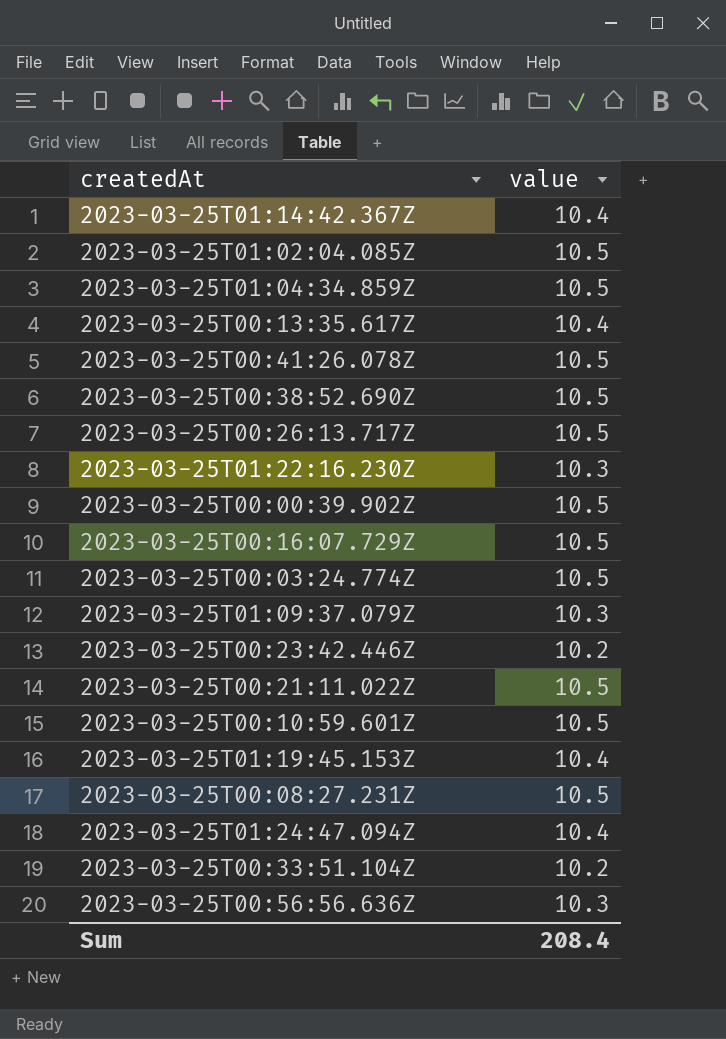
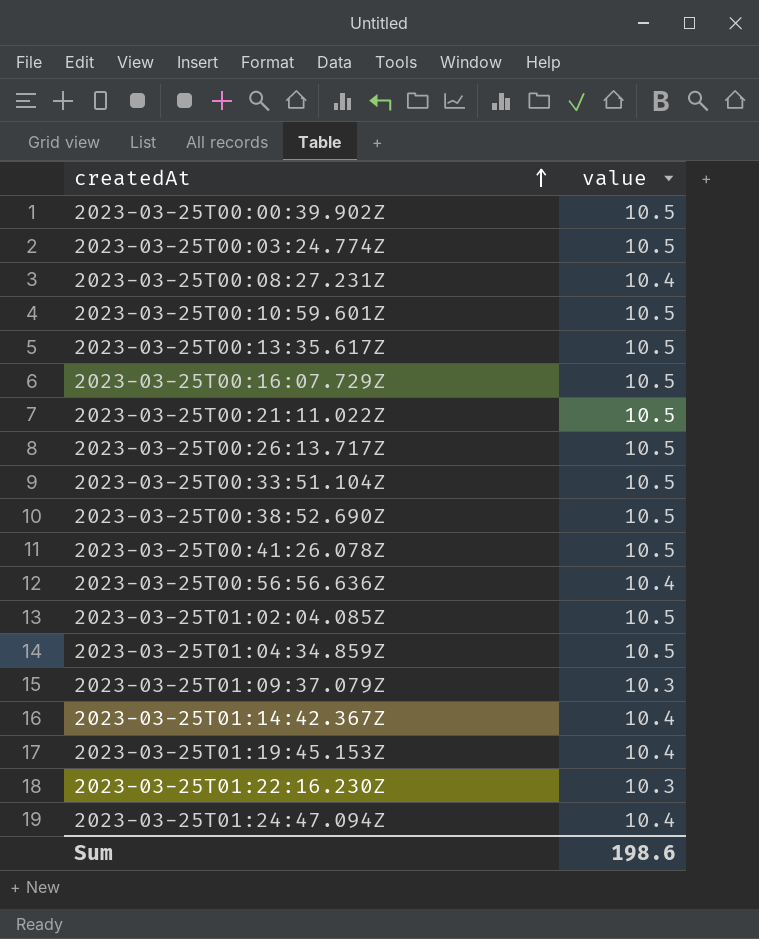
row order: none -> createdAt ascending
row 2023-03-25T00:23:42.446Z: 10.2 -> none
2023-03-25T00:08:27.231Z | value: 10.5 -> 10.4
2023-03-25T00:13:35.617Z | value: 10.4 -> 10.5
2023-03-25T00:33:51.104Z | value: 10.2 -> 10.5
2023-03-25T00:56:56.636Z | value: 10.3 -> 10.4
Sum | value: 208.4 -> 198.6

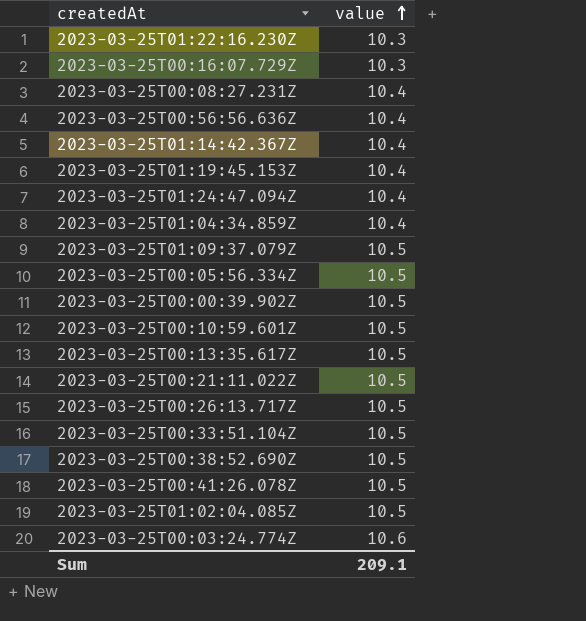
row order: createdAt ascending -> value ascending
2023-03-25T00:16:07.729Z | value: 10.5 -> 10.3
2023-03-25T01:04:34.859Z | value: 10.5 -> 10.4
2023-03-25T01:09:37.079Z | value: 10.3 -> 10.5
row 2023-03-25T00:05:56.334Z: none -> 10.5
2023-03-25T00:03:24.774Z | value: 10.5 -> 10.6
Sum | value: 198.6 -> 209.1

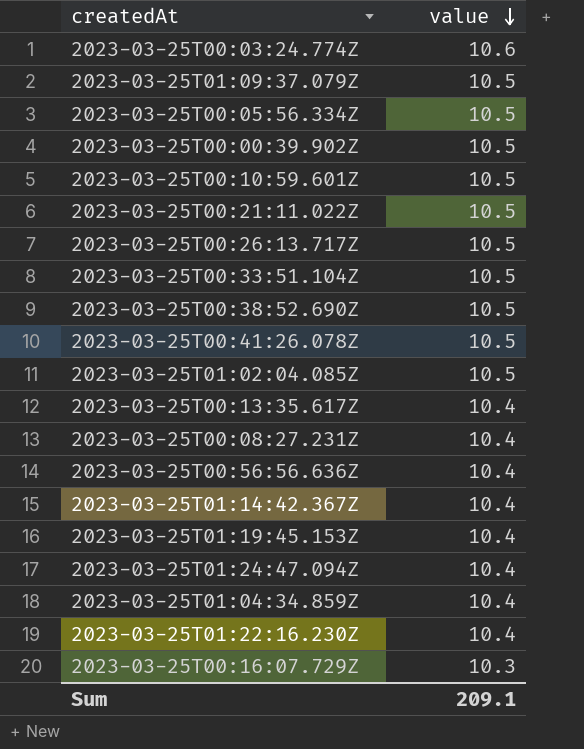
row order: value ascending -> value descending
2023-03-25T00:13:35.617Z | value: 10.5 -> 10.4
2023-03-25T01:22:16.230Z | value: 10.3 -> 10.4

